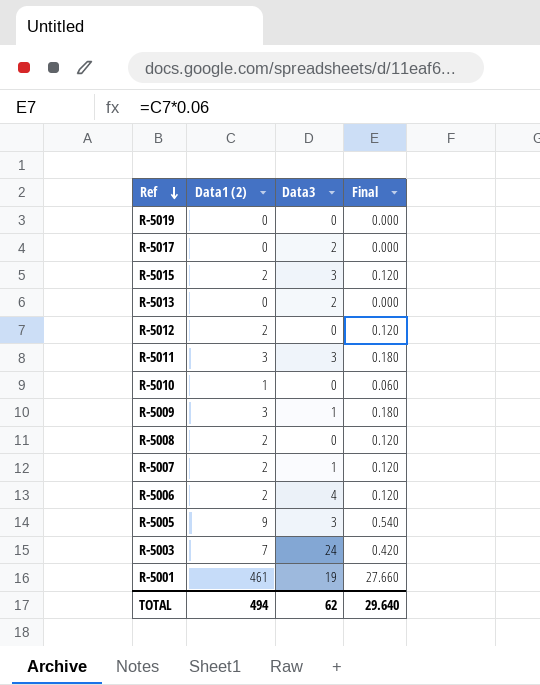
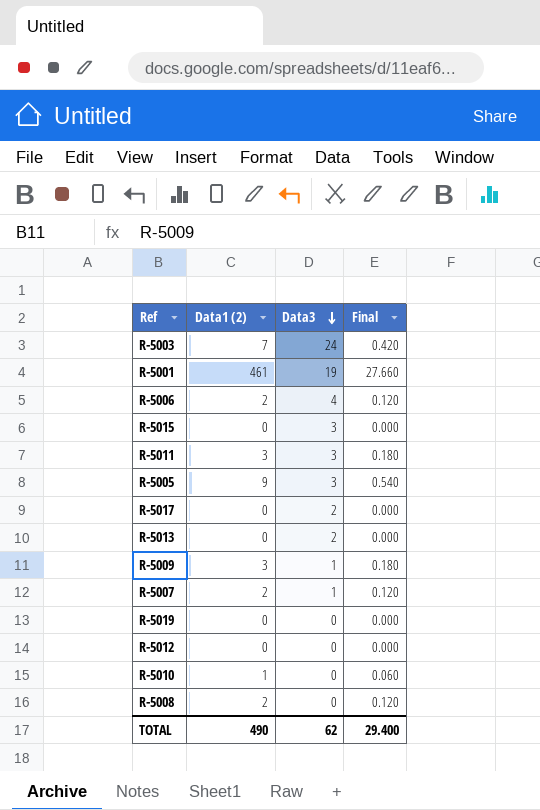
row order: Ref descending -> Data3 descending
R-5015 | Data1 (2): 2 -> 0
R-5015 | Final: 0.120 -> 0.000
R-5012 | Data1 (2): 2 -> 0
R-5012 | Final: 0.120 -> 0.000
TOTAL | Data1 (2): 494 -> 490
TOTAL | Final: 29.640 -> 29.400

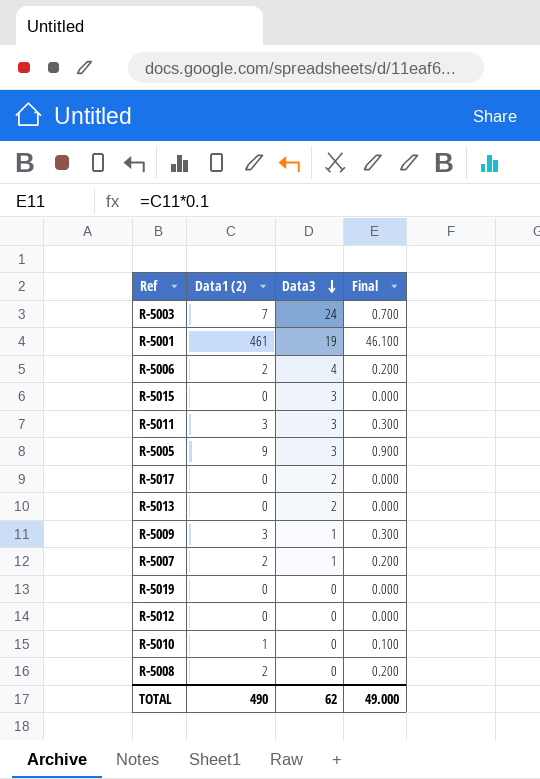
column Final | formula: [Data1 (2)] * 0.06 -> [Data1 (2)] * 0.1
TOTAL | Final: 29.400 -> 49.000

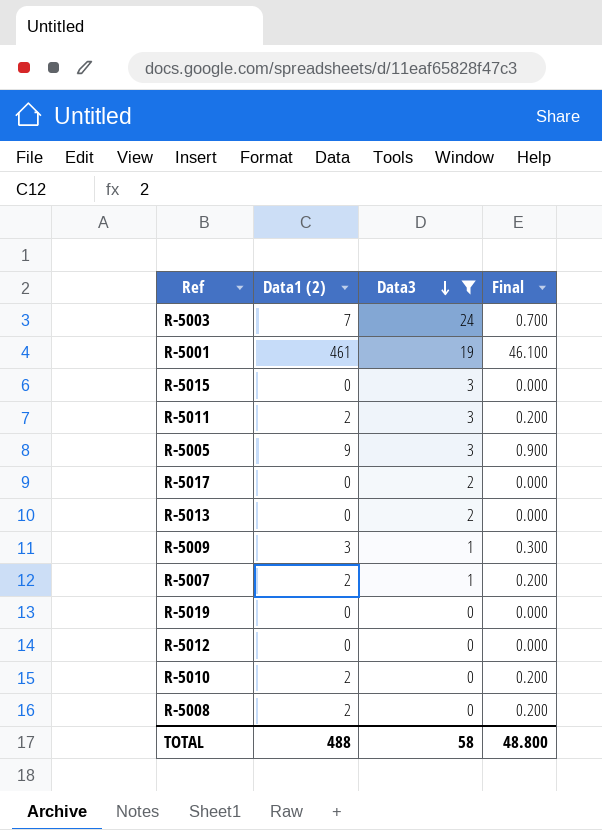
filter: none -> Data3 != 4
R-5011 | Data1 (2): 3 -> 2
R-5011 | Final: 0.300 -> 0.200
R-5010 | Data1 (2): 1 -> 2
R-5010 | Final: 0.100 -> 0.200
TOTAL | Data1 (2): 490 -> 488
TOTAL | Data3: 62 -> 58
TOTAL | Final: 49.000 -> 48.800

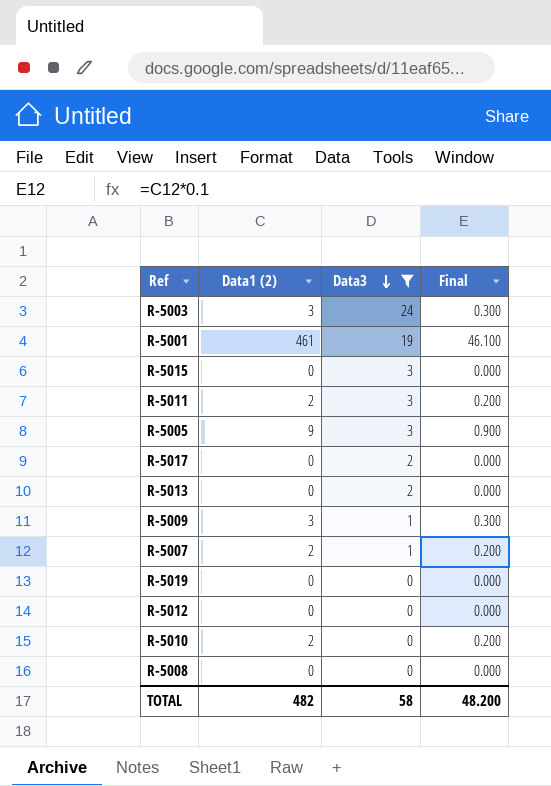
R-5003 | Data1 (2): 7 -> 3
R-5003 | Final: 0.700 -> 0.300
R-5008 | Data1 (2): 2 -> 0
R-5008 | Final: 0.200 -> 0.000
TOTAL | Data1 (2): 488 -> 482
TOTAL | Final: 48.800 -> 48.200

